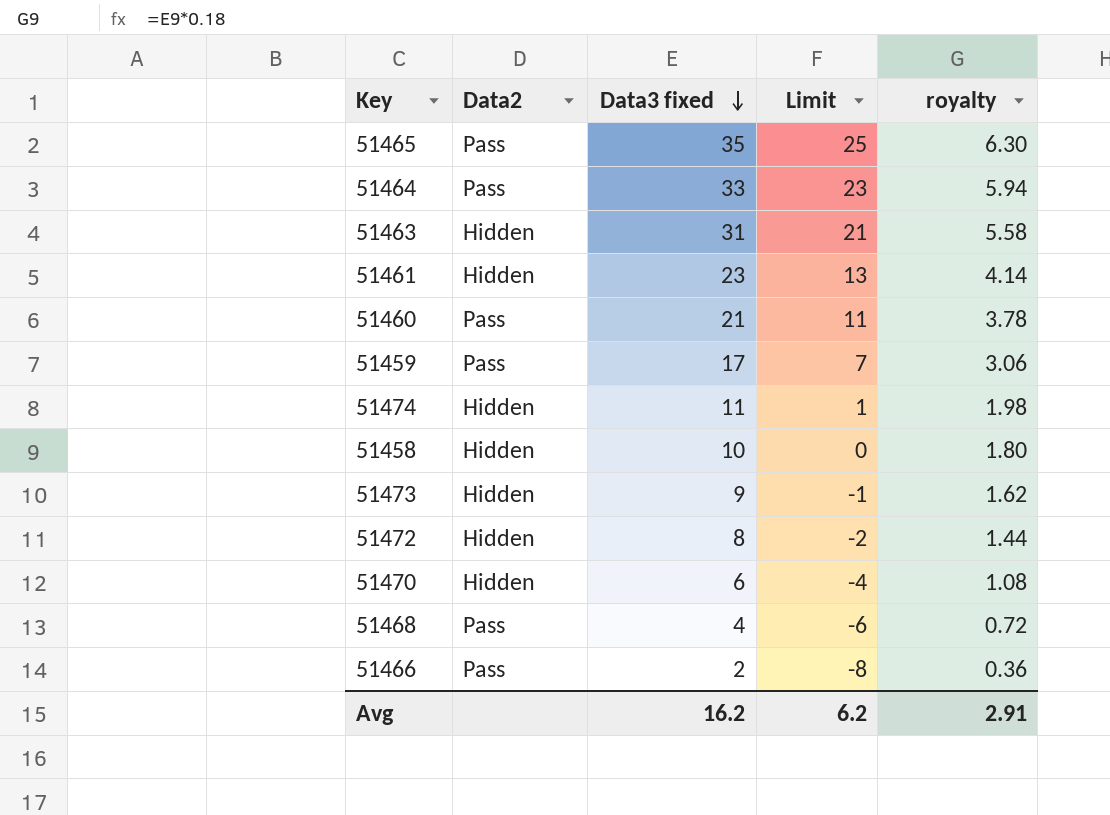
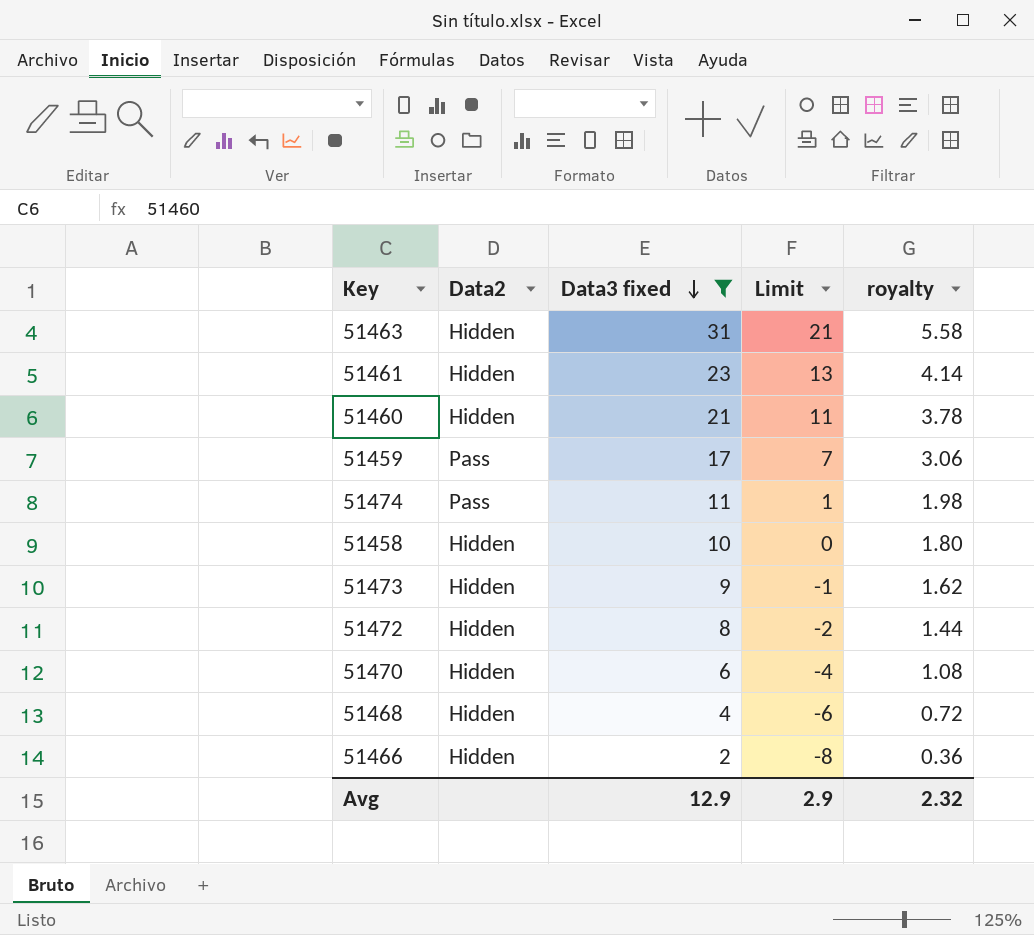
filter: none -> Data3 fixed <= 31
51460 | Data2: Pass -> Hidden
51474 | Data2: Hidden -> Pass
51468 | Data2: Pass -> Hidden
51466 | Data2: Pass -> Hidden
Avg | Data3 fixed: 16.2 -> 12.9
Avg | Limit: 6.2 -> 2.9
Avg | royalty: 2.91 -> 2.32

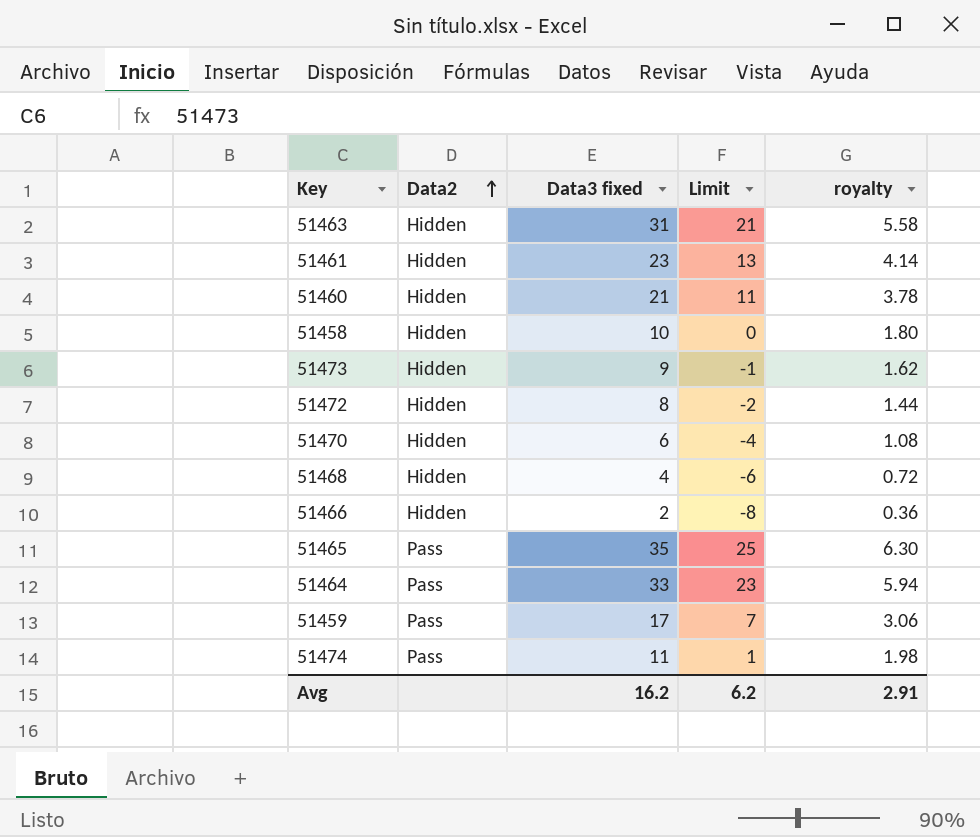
filter: Data3 fixed <= 31 -> none
row order: Data3 fixed descending -> Data2 ascending
Avg | Data3 fixed: 12.9 -> 16.2
Avg | Limit: 2.9 -> 6.2
Avg | royalty: 2.32 -> 2.91

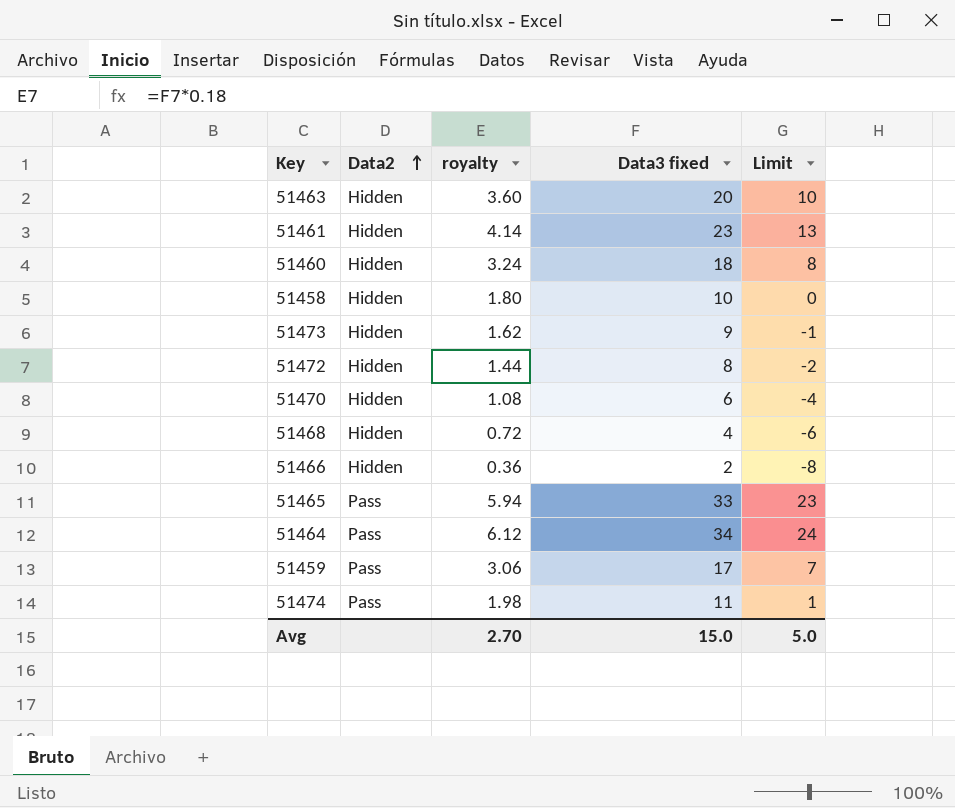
column royalty | position: 5 -> 3
51463 | royalty: 5.58 -> 3.60
51463 | Data3 fixed: 31 -> 20
51463 | Limit: 21 -> 10
51460 | royalty: 3.78 -> 3.24
51460 | Data3 fixed: 21 -> 18
51460 | Limit: 11 -> 8
51465 | royalty: 6.30 -> 5.94
51465 | Data3 fixed: 35 -> 33
51465 | Limit: 25 -> 23
51464 | royalty: 5.94 -> 6.12
51464 | Data3 fixed: 33 -> 34
51464 | Limit: 23 -> 24
Avg | royalty: 2.91 -> 2.70
Avg | Data3 fixed: 16.2 -> 15.0
Avg | Limit: 6.2 -> 5.0

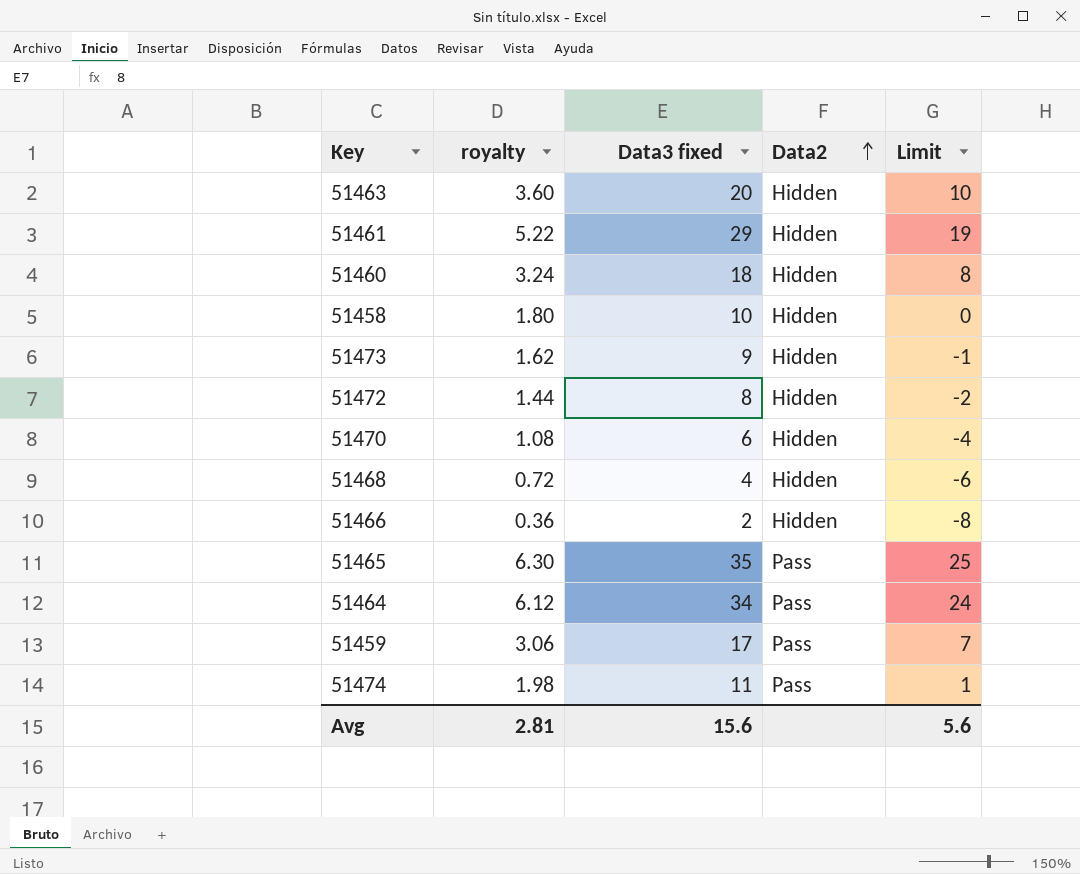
column Data2 | position: 2 -> 4
51461 | royalty: 4.14 -> 5.22
51461 | Data3 fixed: 23 -> 29
51461 | Limit: 13 -> 19
51465 | royalty: 5.94 -> 6.30
51465 | Data3 fixed: 33 -> 35
51465 | Limit: 23 -> 25
Avg | royalty: 2.70 -> 2.81
Avg | Data3 fixed: 15.0 -> 15.6
Avg | Limit: 5.0 -> 5.6

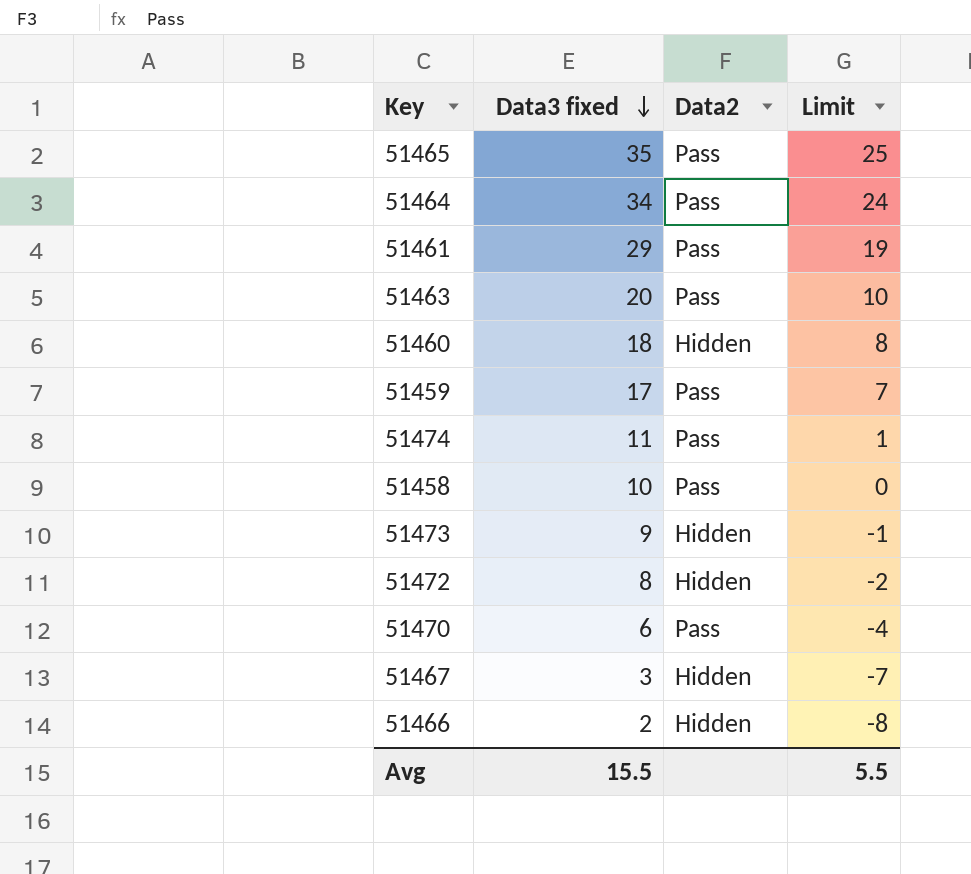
row order: Data2 ascending -> Data3 fixed descending
column royalty | formula: [Data3 fixed] * 0.18 -> none
row 51468: 0.72 | 4 | Hidden | -6 -> none
51461 | Data2: Hidden -> Pass
51463 | Data2: Hidden -> Pass
51458 | Data2: Hidden -> Pass
51470 | Data2: Hidden -> Pass
row 51467: none -> 3 | Hidden | -7
Avg | Data3 fixed: 15.6 -> 15.5
Avg | Limit: 5.6 -> 5.5

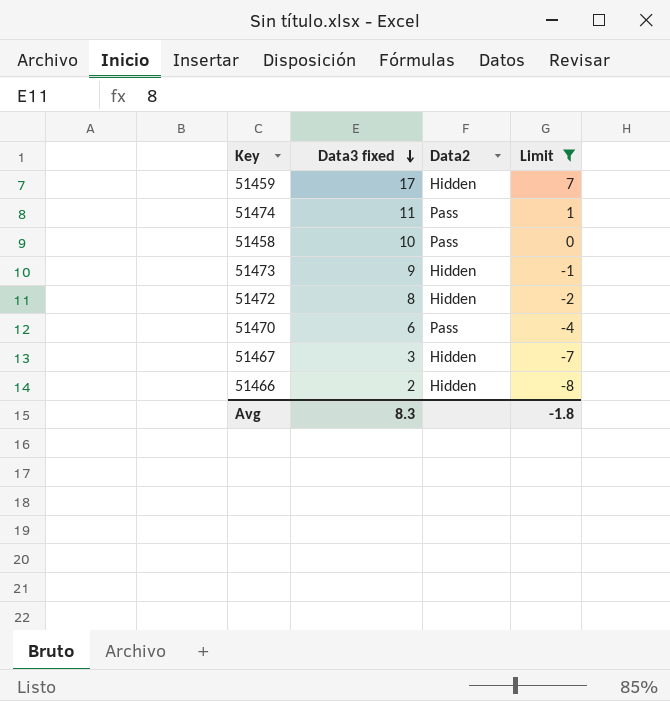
filter: none -> Limit <= 7
51459 | Data2: Pass -> Hidden
Avg | Data3 fixed: 15.5 -> 8.3
Avg | Limit: 5.5 -> -1.8

